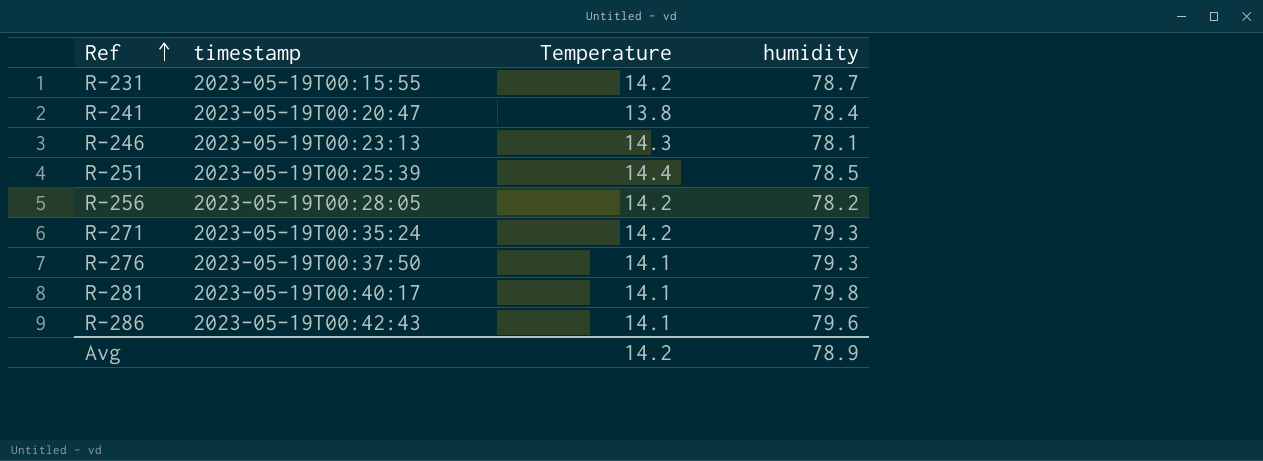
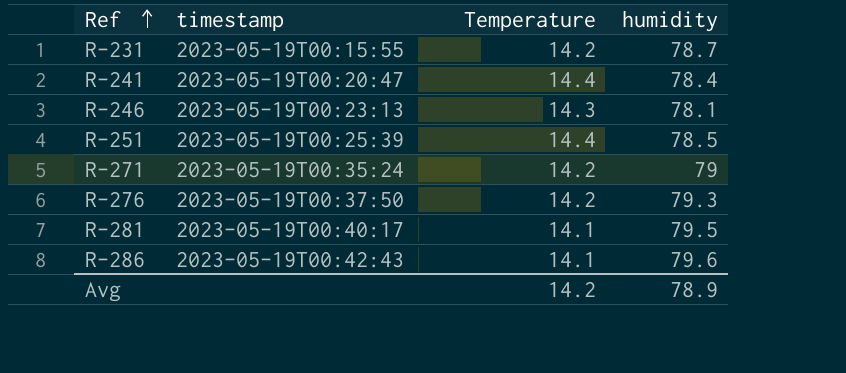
row R-256: 2023-05-19T00:28:05 | 14.2 | 78.2 -> none
R-241 | Temperature: 13.8 -> 14.4
R-271 | humidity: 79.3 -> 79
R-276 | Temperature: 14.1 -> 14.2
R-281 | humidity: 79.8 -> 79.5

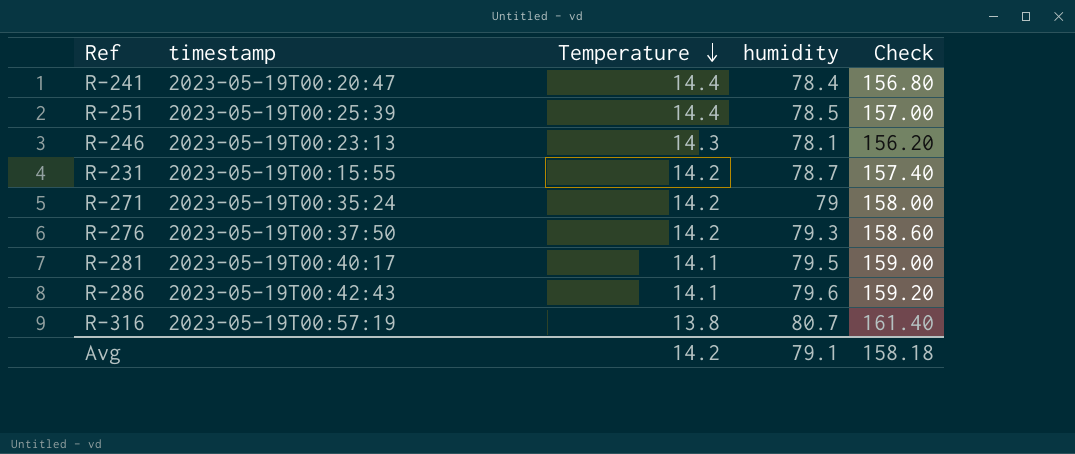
row order: Ref ascending -> Temperature descending
column Check | formula: none -> [humidity] * 2
row R-316: none -> 2023-05-19T00:57:19 | 13.8 | 80.7 | 161.40
Avg | humidity: 78.9 -> 79.1

